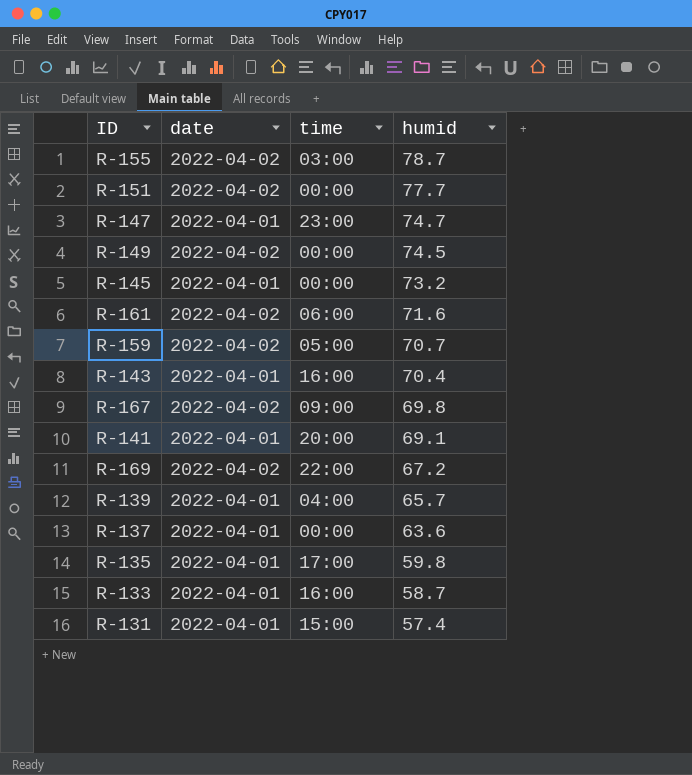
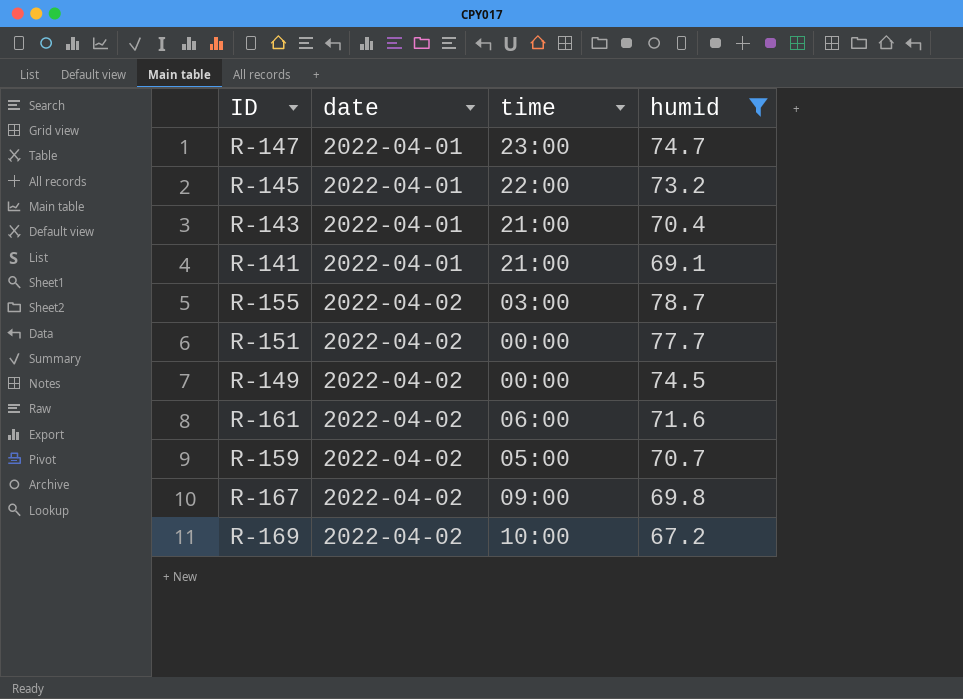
filter: none -> humid >= 67.2
row order: humid descending -> date ascending
R-145 | time: 00:00 -> 22:00
R-143 | time: 16:00 -> 21:00
R-141 | time: 20:00 -> 21:00
R-169 | time: 22:00 -> 10:00

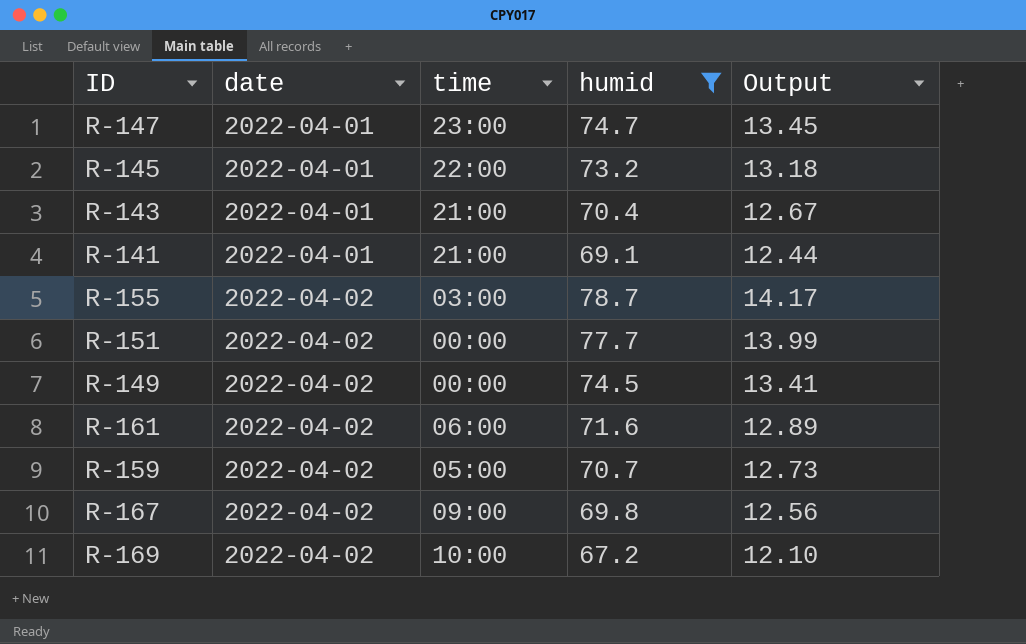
column Output | formula: none -> [humid] * 0.18

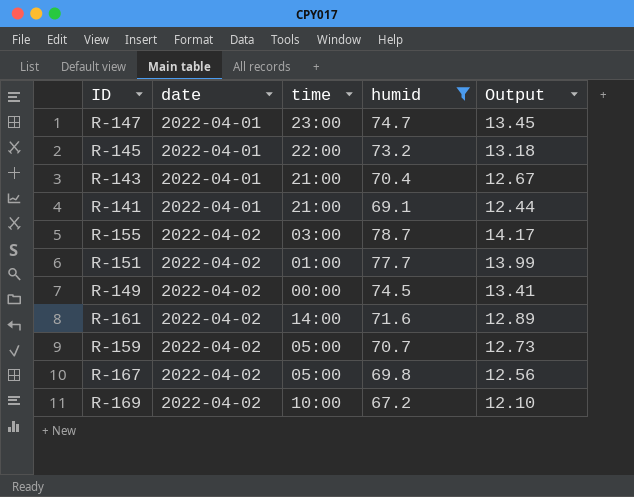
R-151 | time: 00:00 -> 01:00
R-161 | time: 06:00 -> 14:00
R-167 | time: 09:00 -> 05:00

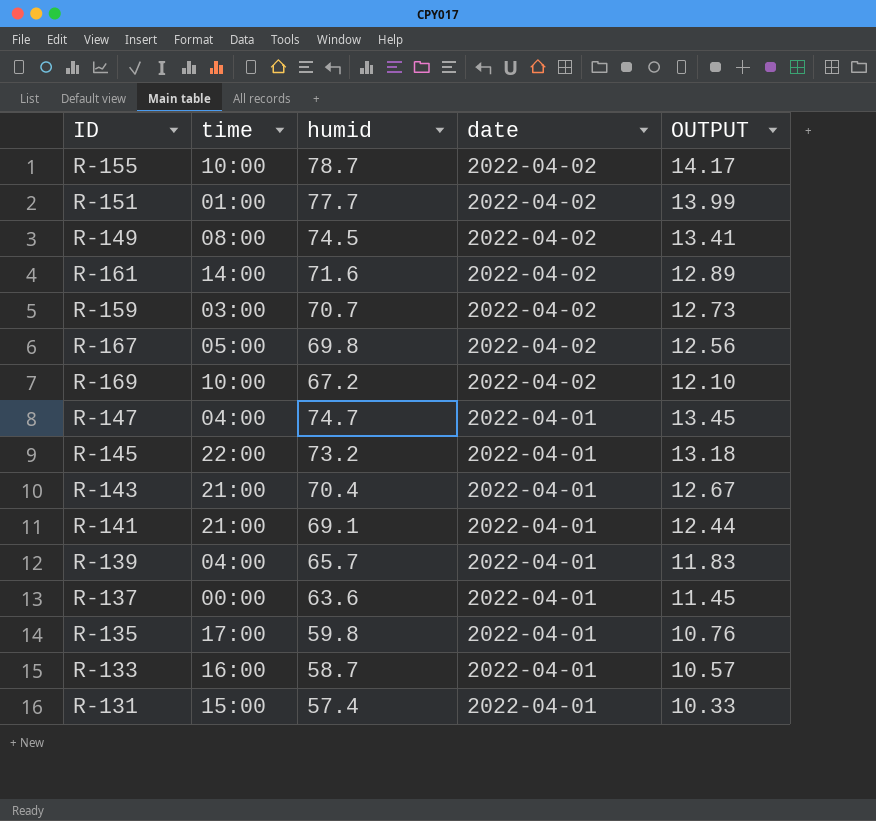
filter: humid >= 67.2 -> none
row order: date ascending -> date descending
column date | position: 2 -> 4
column name: Output -> OUTPUT
R-155 | time: 03:00 -> 10:00
R-149 | time: 00:00 -> 08:00
R-159 | time: 05:00 -> 03:00
R-147 | time: 23:00 -> 04:00

